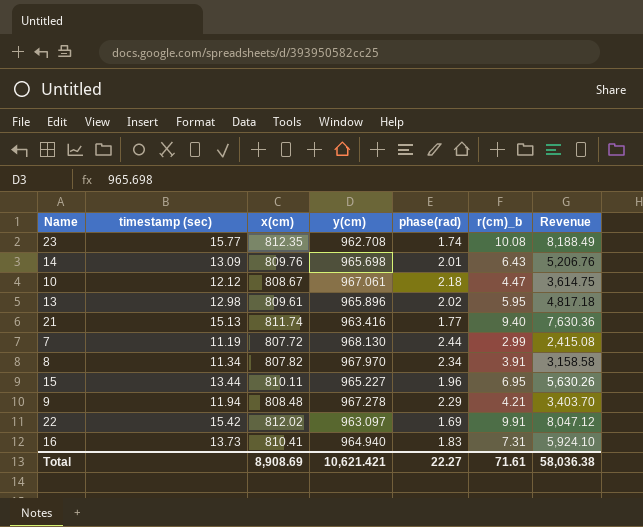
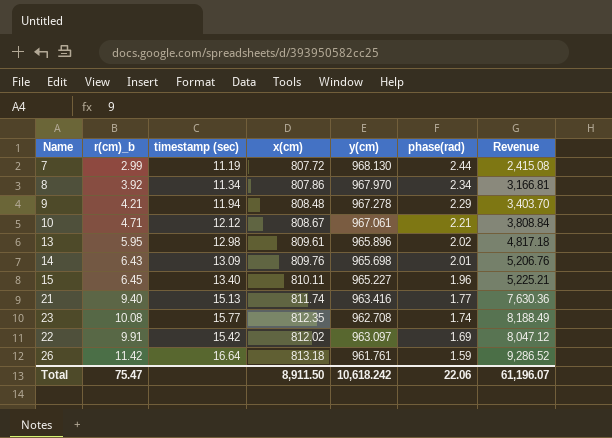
row order: none -> phase(rad) descending
column r(cm)_b | position: 6 -> 2
row 16: 13.73 | 810.41 | 964.940 | 1.83 | 7.31 | 5,924.10 -> none
8 | r(cm)_b: 3.91 -> 3.92
8 | x(cm): 807.82 -> 807.86
8 | Revenue: 3,158.58 -> 3,166.81
10 | r(cm)_b: 4.47 -> 4.71
10 | phase(rad): 2.18 -> 2.21
10 | Revenue: 3,614.75 -> 3,808.84
15 | r(cm)_b: 6.95 -> 6.45
15 | timestamp (sec): 13.44 -> 13.40
15 | Revenue: 5,630.26 -> 5,225.21
row 26: none -> 11.42 | 16.64 | 813.18 | 961.761 | 1.59 | 9,286.52
Total | r(cm)_b: 71.61 -> 75.47
Total | x(cm): 8,908.69 -> 8,911.50
Total | y(cm): 10,621.421 -> 10,618.242
Total | phase(rad): 22.27 -> 22.06
Total | Revenue: 58,036.38 -> 61,196.07

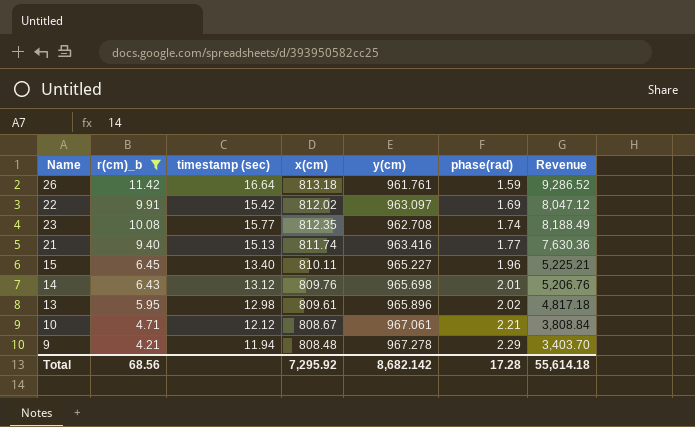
filter: none -> r(cm)_b >= 4.21
row order: phase(rad) descending -> phase(rad) ascending
14 | timestamp (sec): 13.09 -> 13.12
Total | r(cm)_b: 75.47 -> 68.56
Total | x(cm): 8,911.50 -> 7,295.92
Total | y(cm): 10,618.242 -> 8,682.142
Total | phase(rad): 22.06 -> 17.28
Total | Revenue: 61,196.07 -> 55,614.18

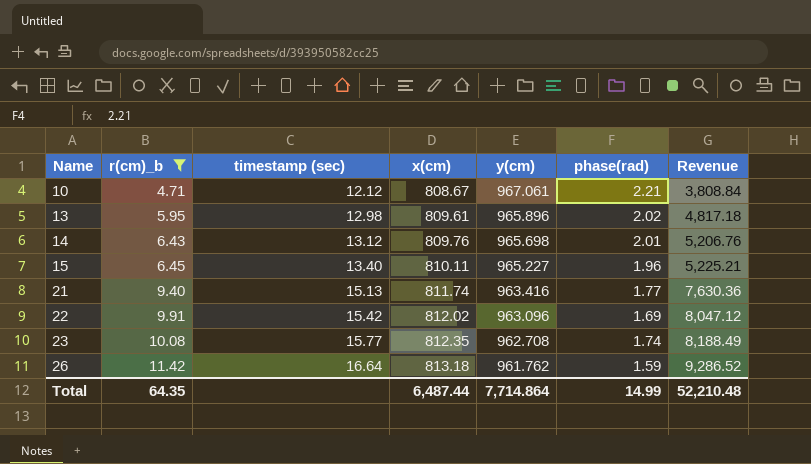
row order: phase(rad) ascending -> Name ascending
row 9: 4.21 | 11.94 | 808.48 | 967.278 | 2.29 | 3,403.70 -> none
22 | y(cm): 963.097 -> 963.096
26 | y(cm): 961.761 -> 961.762
Total | r(cm)_b: 68.56 -> 64.35
Total | x(cm): 7,295.92 -> 6,487.44
Total | y(cm): 8,682.142 -> 7,714.864
Total | phase(rad): 17.28 -> 14.99
Total | Revenue: 55,614.18 -> 52,210.48

